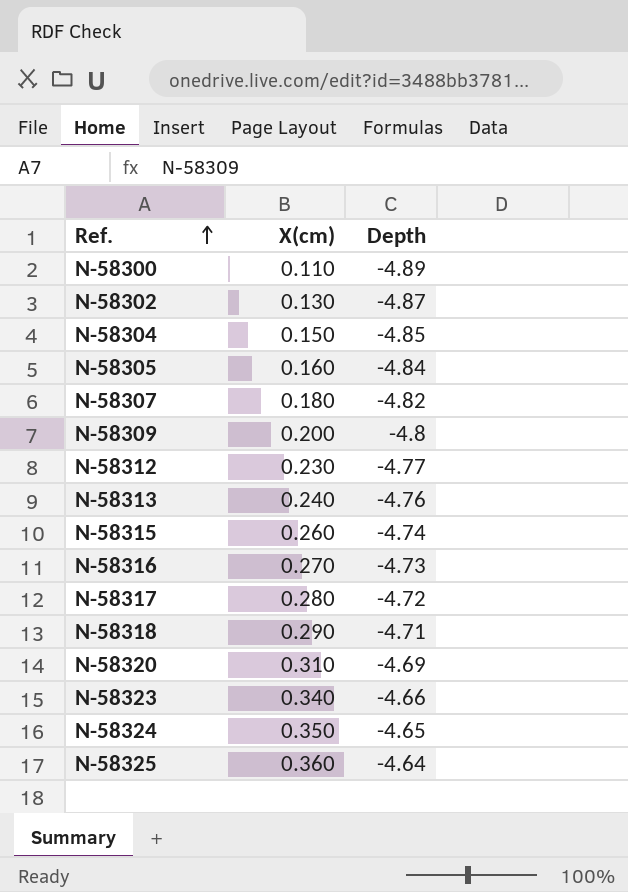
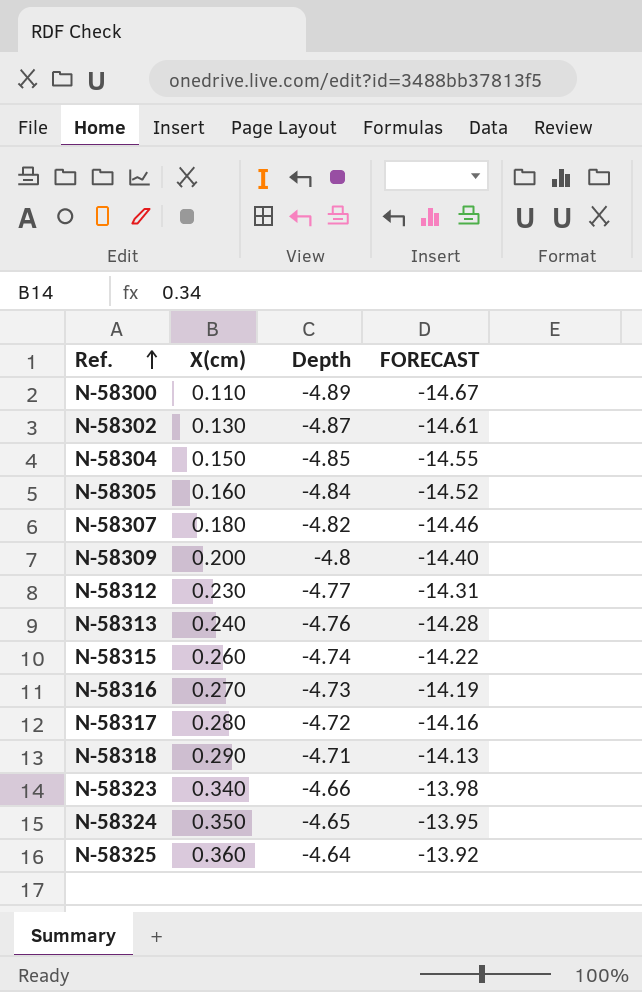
column FORECAST | formula: none -> [Depth] * 3
row N-58320: 0.310 | -4.69 -> none

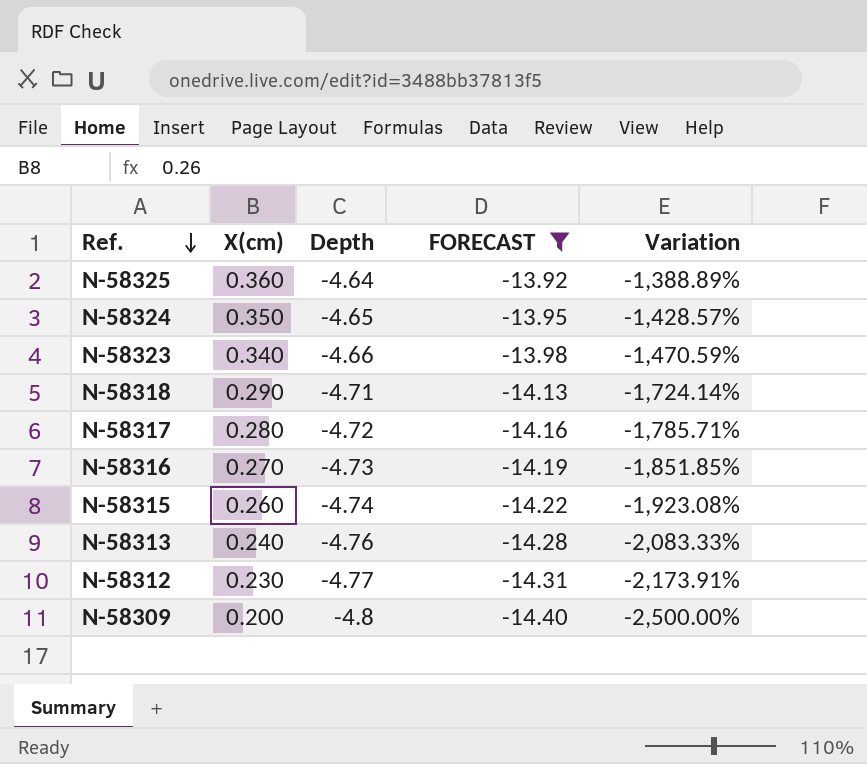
filter: none -> FORECAST >= -14.40
row order: Ref. ascending -> Ref. descending
column Variation | formula: none -> ([Depth] - [X(cm)]) / [X(cm)]

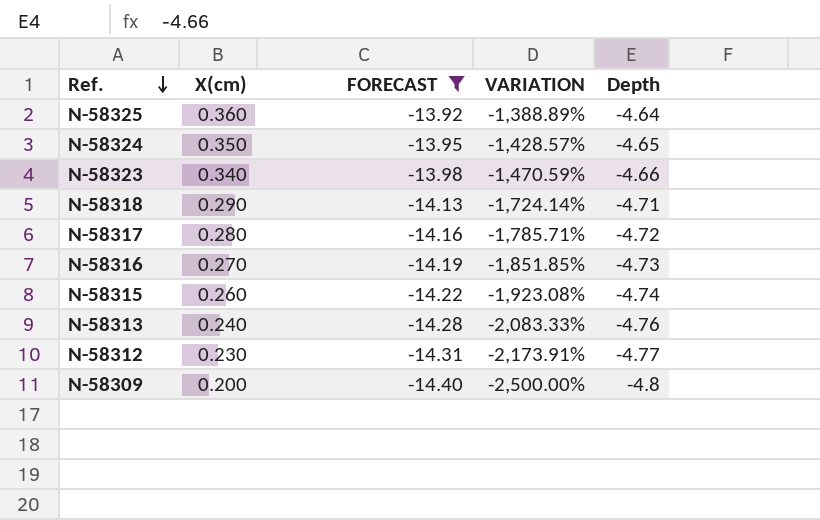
column name: Variation -> VARIATION
column Depth | position: 3 -> 5

